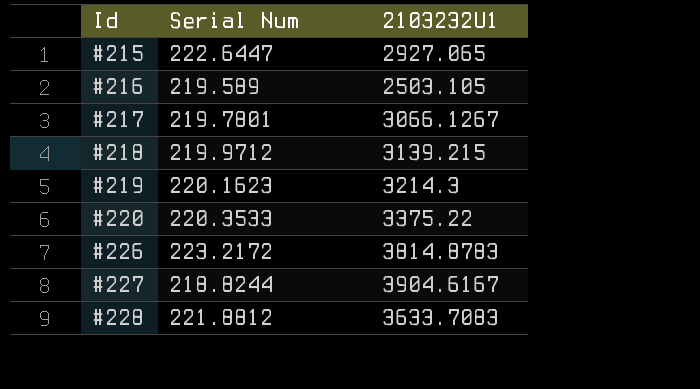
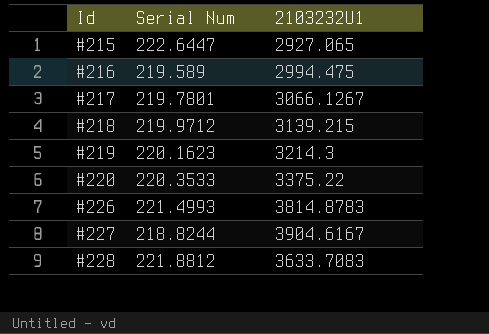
#216 | 2103232U1: 2503.105 -> 2994.475
#226 | Serial Num: 223.2172 -> 221.4993

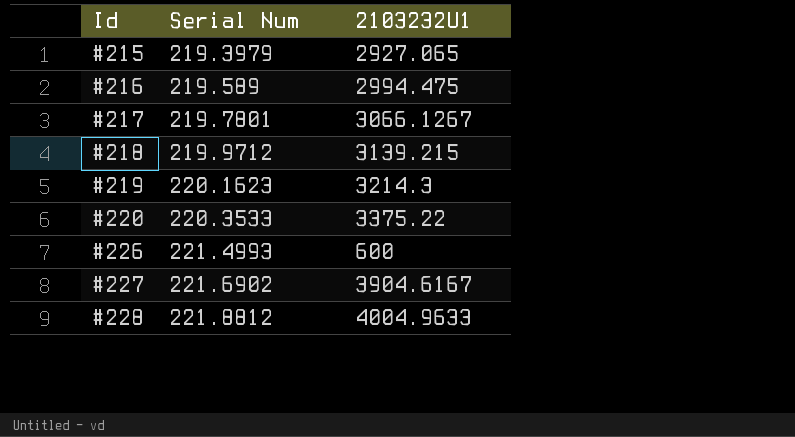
#215 | Serial Num: 222.6447 -> 219.3979
#226 | 2103232U1: 3814.8783 -> 600
#227 | Serial Num: 218.8244 -> 221.6902
#228 | 2103232U1: 3633.7083 -> 4004.9633

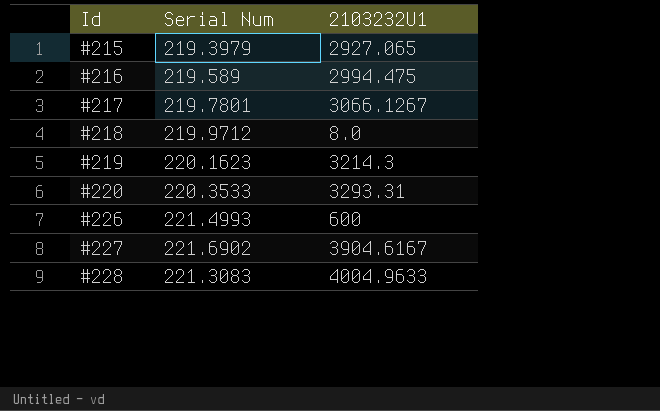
#218 | 2103232U1: 3139.215 -> 8.0
#220 | 2103232U1: 3375.22 -> 3293.31
#228 | Serial Num: 221.8812 -> 221.3083

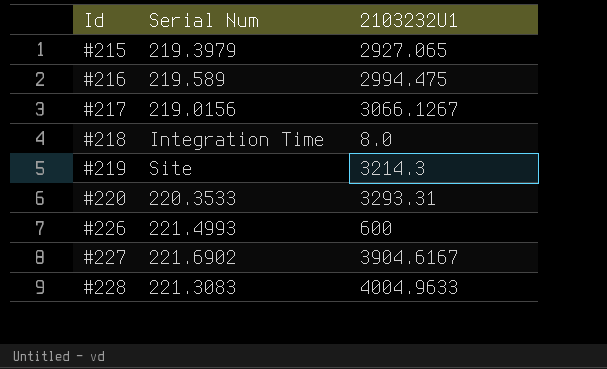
#217 | Serial Num: 219.7801 -> 219.0156
#218 | Serial Num: 219.9712 -> Integration Time
#219 | Serial Num: 220.1623 -> Site

